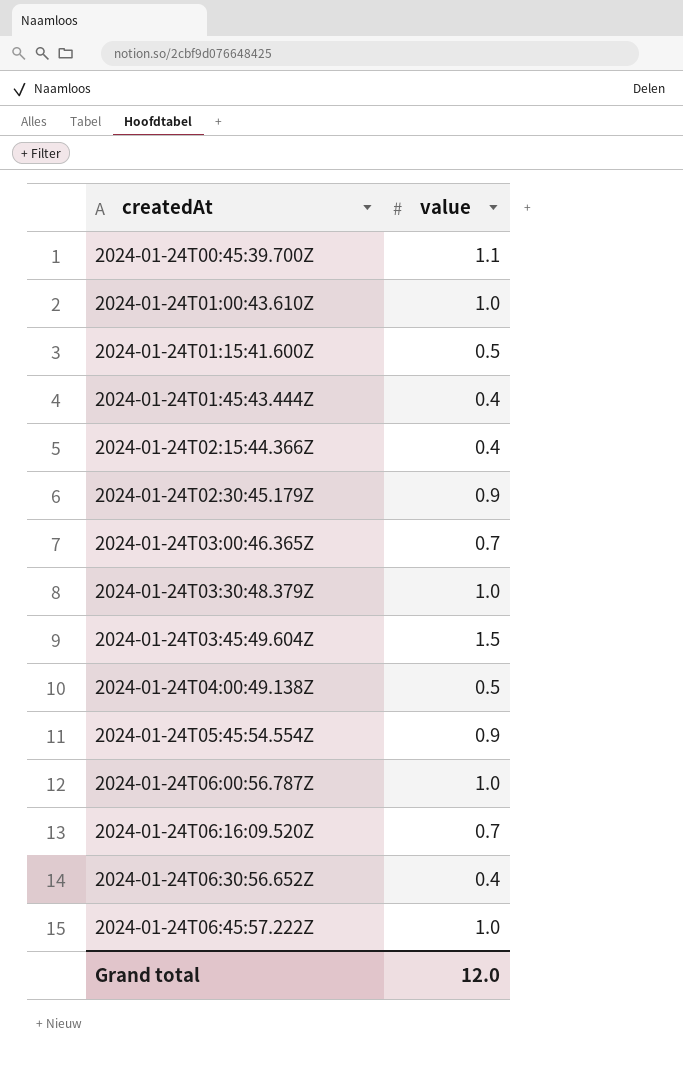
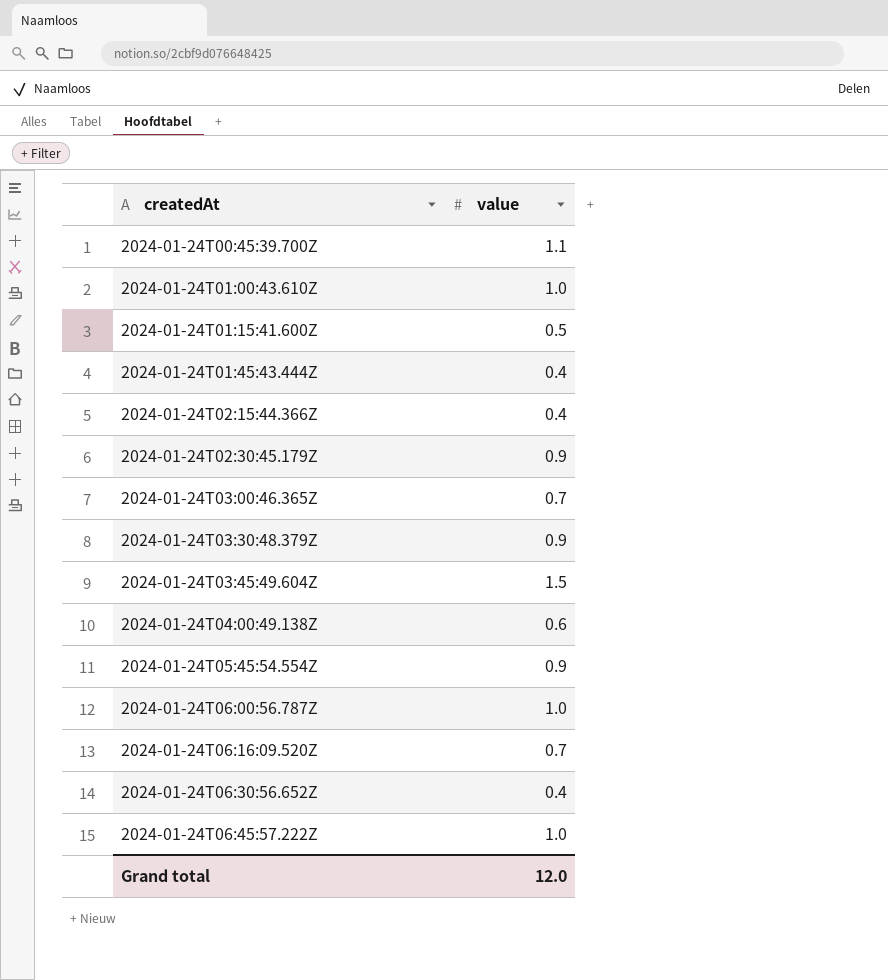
2024-01-24T03:30:48.379Z | value: 1.0 -> 0.9
2024-01-24T04:00:49.138Z | value: 0.5 -> 0.6

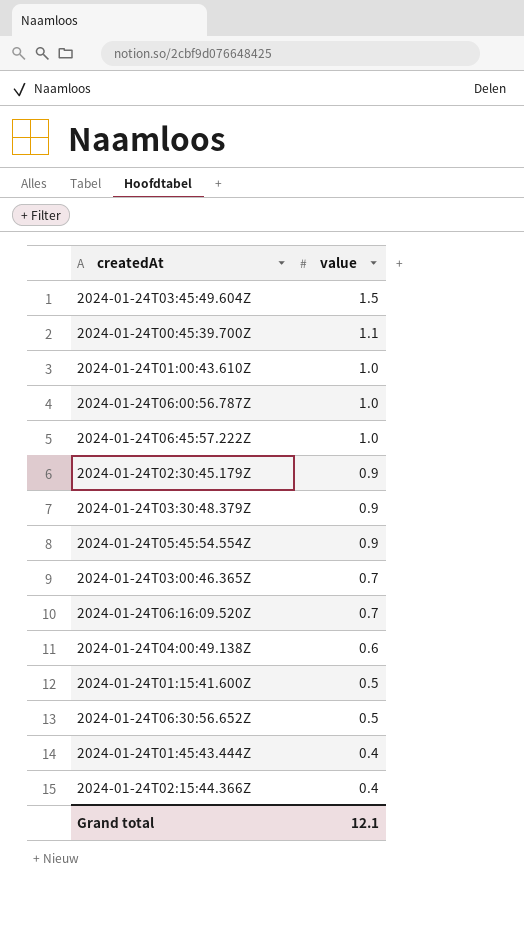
row order: createdAt ascending -> value descending
2024-01-24T06:30:56.652Z | value: 0.4 -> 0.5
Grand total | value: 12.0 -> 12.1

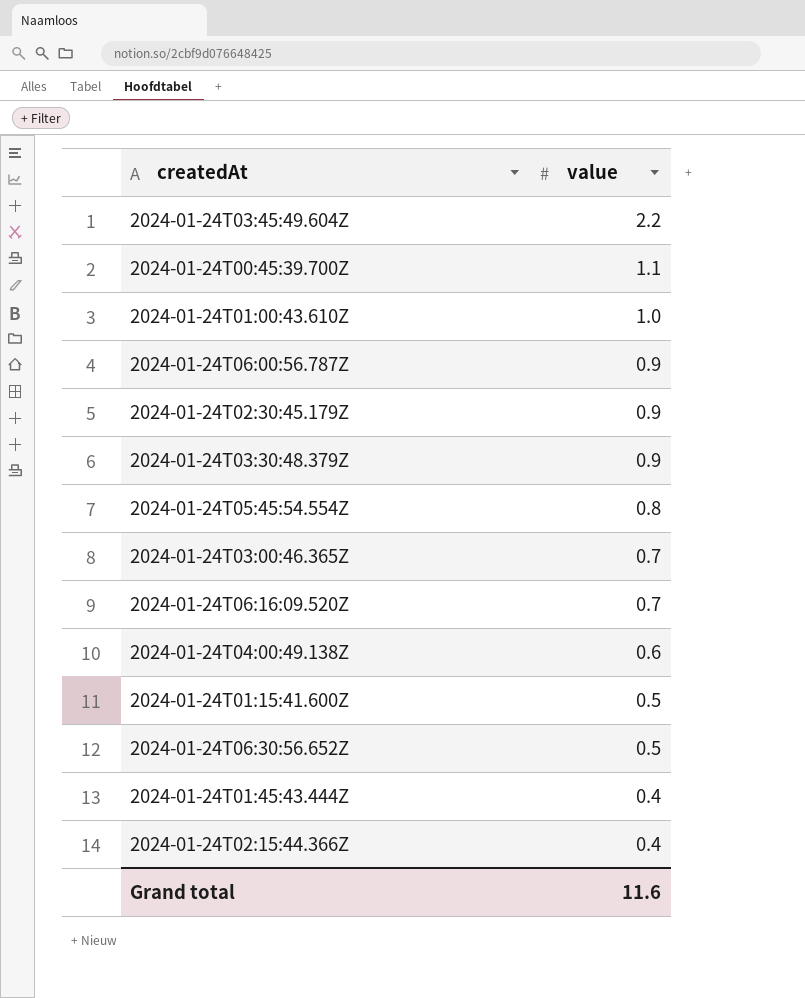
row 2024-01-24T06:45:57.222Z: 1.0 -> none
2024-01-24T03:45:49.604Z | value: 1.5 -> 2.2
2024-01-24T06:00:56.787Z | value: 1.0 -> 0.9
2024-01-24T05:45:54.554Z | value: 0.9 -> 0.8
Grand total | value: 12.1 -> 11.6

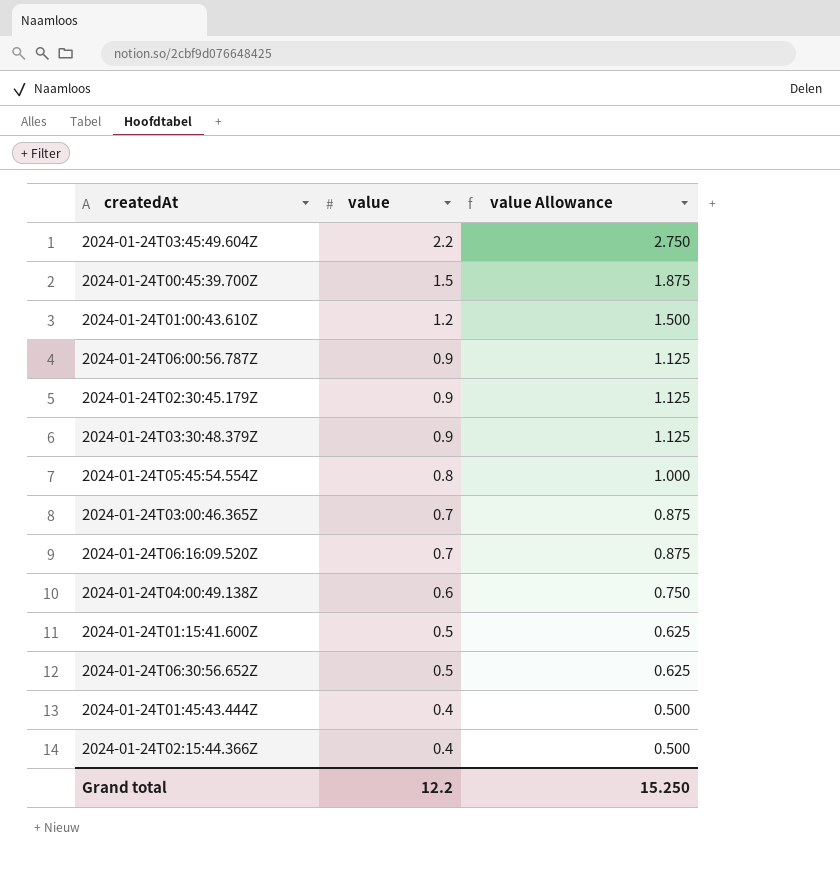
column value Allowance | formula: none -> [value] * 1.25
2024-01-24T00:45:39.700Z | value: 1.1 -> 1.5
2024-01-24T01:00:43.610Z | value: 1.0 -> 1.2
Grand total | value: 11.6 -> 12.2

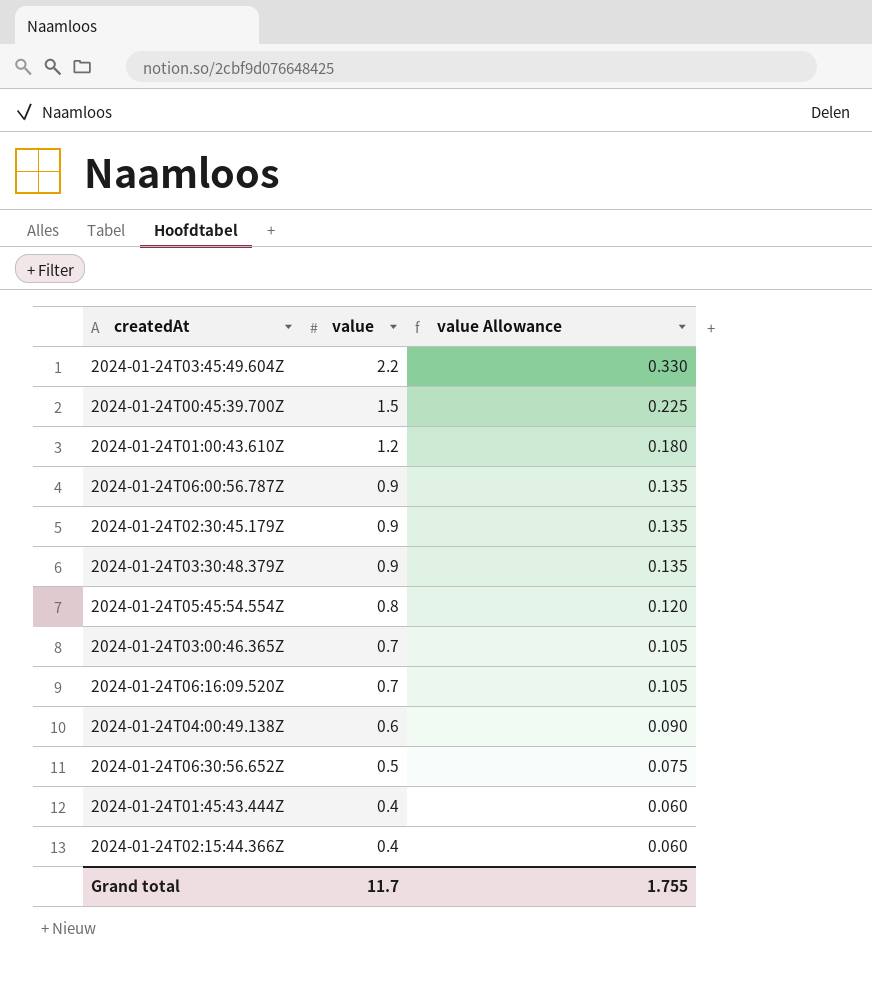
column value Allowance | formula: [value] * 1.25 -> [value] * 0.15
row 2024-01-24T01:15:41.600Z: 0.5 | 0.625 -> none
Grand total | value: 12.2 -> 11.7
Grand total | value Allowance: 15.250 -> 1.755

